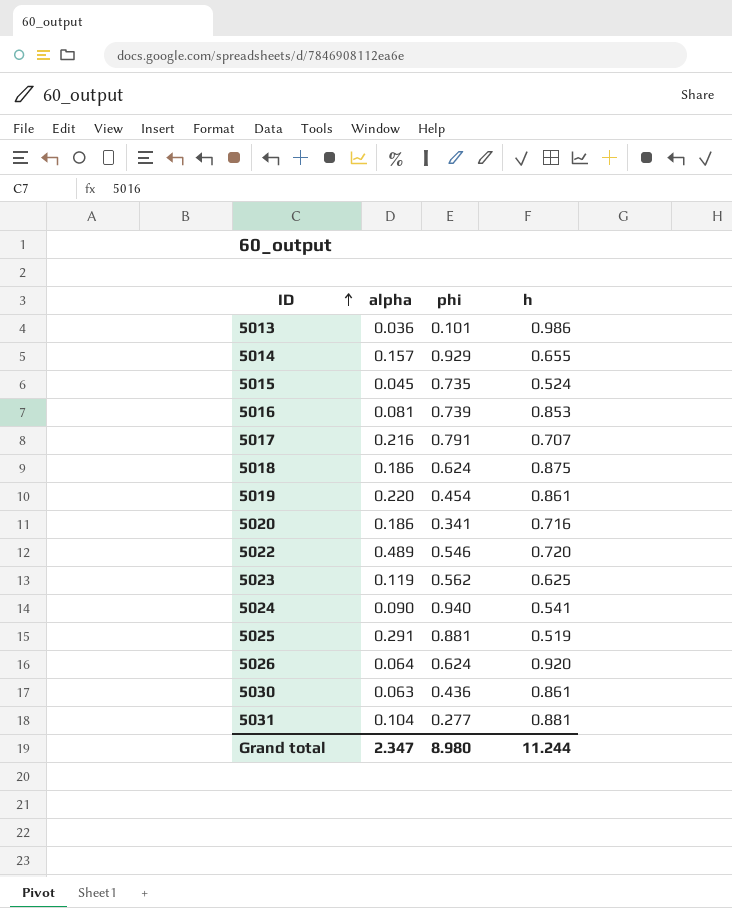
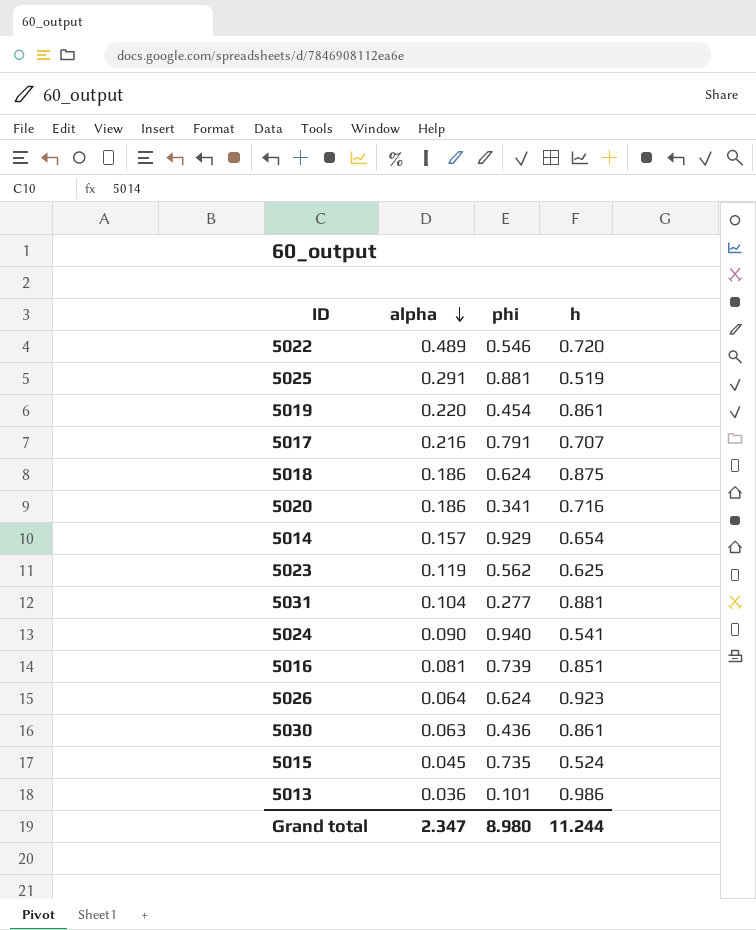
row order: ID ascending -> alpha descending
5014 | h: 0.655 -> 0.654
5016 | h: 0.853 -> 0.851
5026 | h: 0.920 -> 0.923

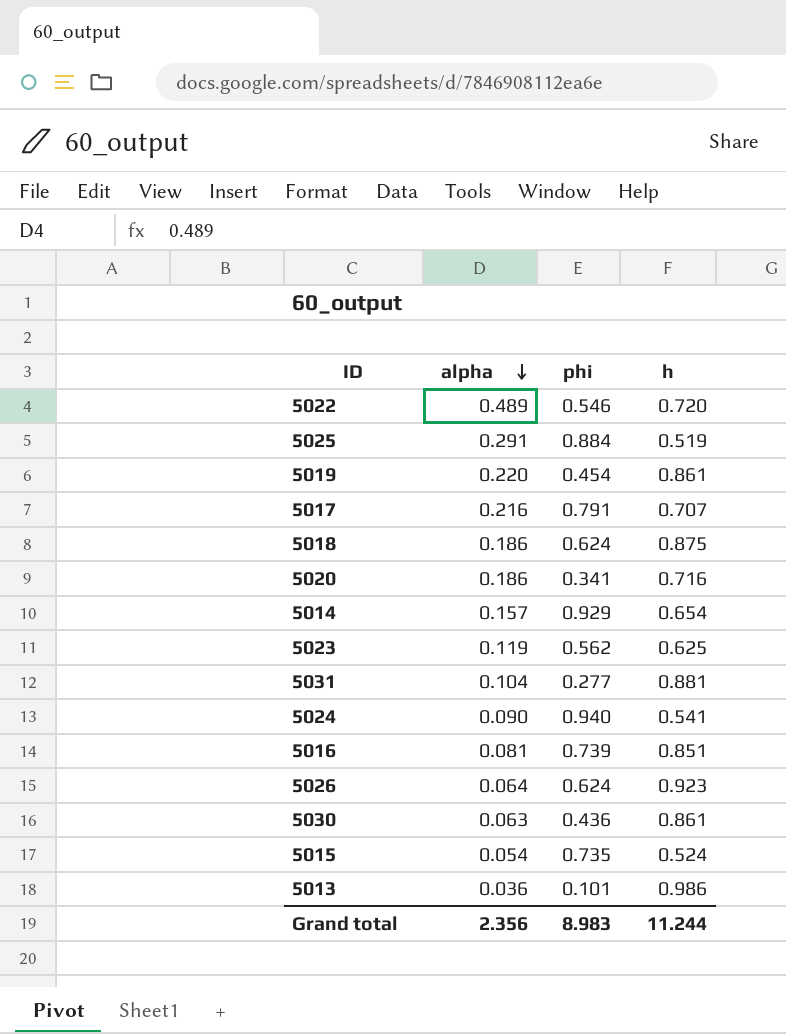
5025 | phi: 0.881 -> 0.884
5015 | alpha: 0.045 -> 0.054
Grand total | alpha: 2.347 -> 2.356
Grand total | phi: 8.980 -> 8.983

